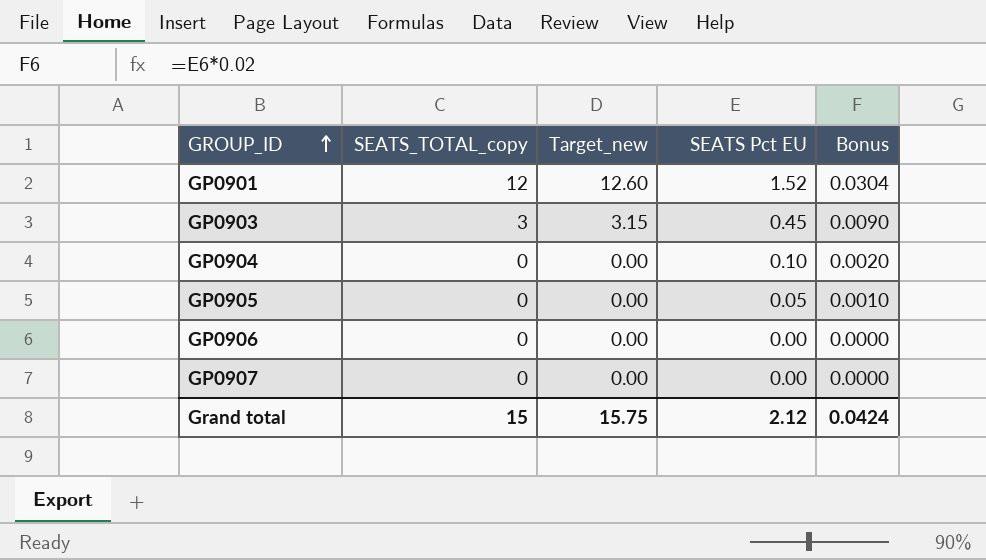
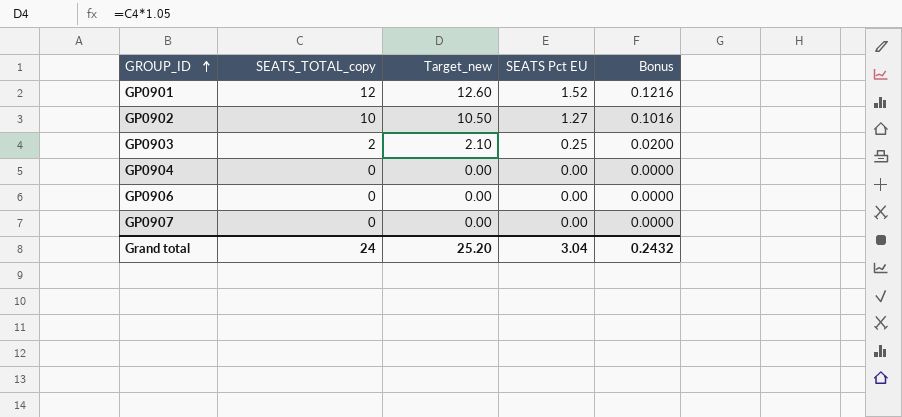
column Bonus | formula: [SEATS Pct EU] * 0.02 -> [SEATS Pct EU] * 0.08
row GP0905: 0 | 0.00 | 0.05 | 0.0010 -> none
row GP0902: none -> 10 | 10.50 | 1.27 | 0.1016
GP0903 | SEATS_TOTAL_copy: 3 -> 2
GP0903 | Target_new: 3.15 -> 2.10
GP0903 | SEATS Pct EU: 0.45 -> 0.25
GP0904 | SEATS Pct EU: 0.10 -> 0.00
Grand total | SEATS_TOTAL_copy: 15 -> 24
Grand total | Target_new: 15.75 -> 25.20
Grand total | SEATS Pct EU: 2.12 -> 3.04
Grand total | Bonus: 0.0424 -> 0.2432

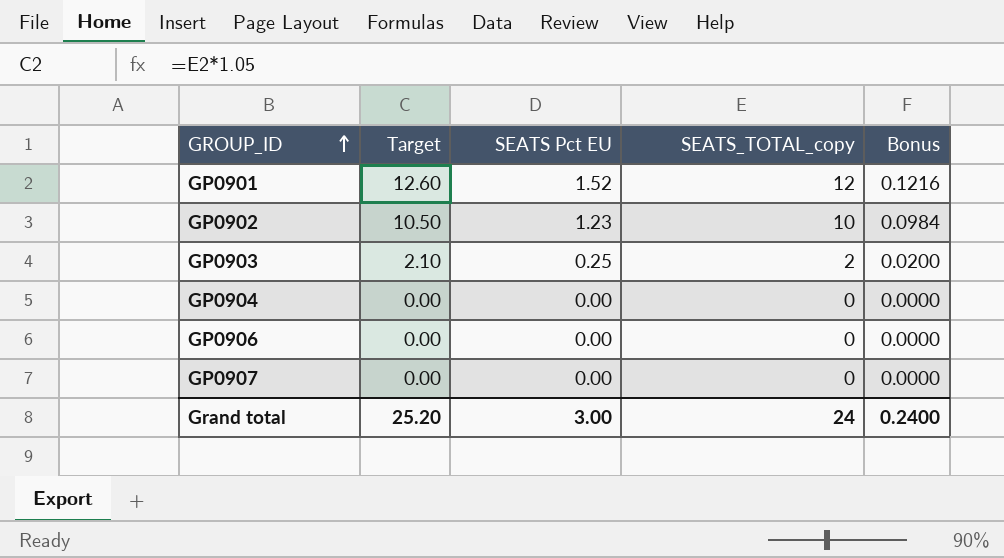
column name: Target_new -> Target
column SEATS_TOTAL_copy | position: 2 -> 4
GP0902 | SEATS Pct EU: 1.27 -> 1.23
GP0902 | Bonus: 0.1016 -> 0.0984
Grand total | SEATS Pct EU: 3.04 -> 3.00
Grand total | Bonus: 0.2432 -> 0.2400

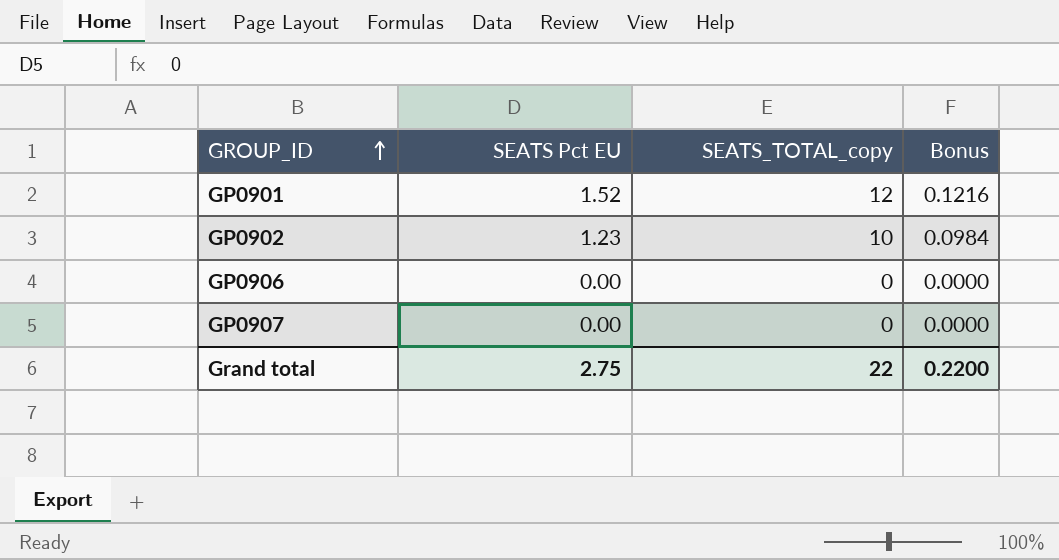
column Target | formula: [SEATS_TOTAL_copy] * 1.05 -> none
row GP0903: 2.10 | 0.25 | 2 | 0.0200 -> none
row GP0904: 0.00 | 0.00 | 0 | 0.0000 -> none
Grand total | SEATS Pct EU: 3.00 -> 2.75
Grand total | SEATS_TOTAL_copy: 24 -> 22
Grand total | Bonus: 0.2400 -> 0.2200

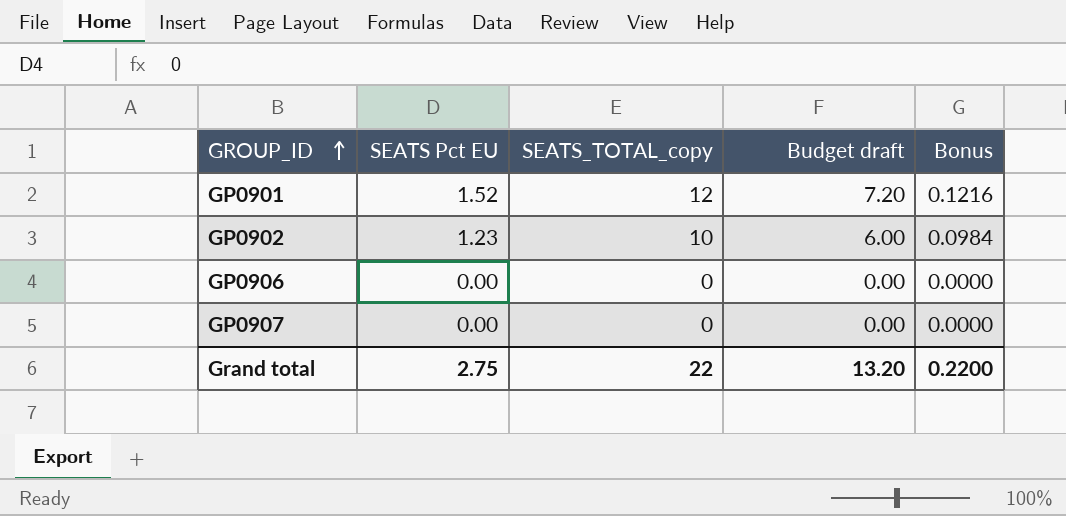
column Budget draft | formula: none -> [SEATS_TOTAL_copy] * 0.6

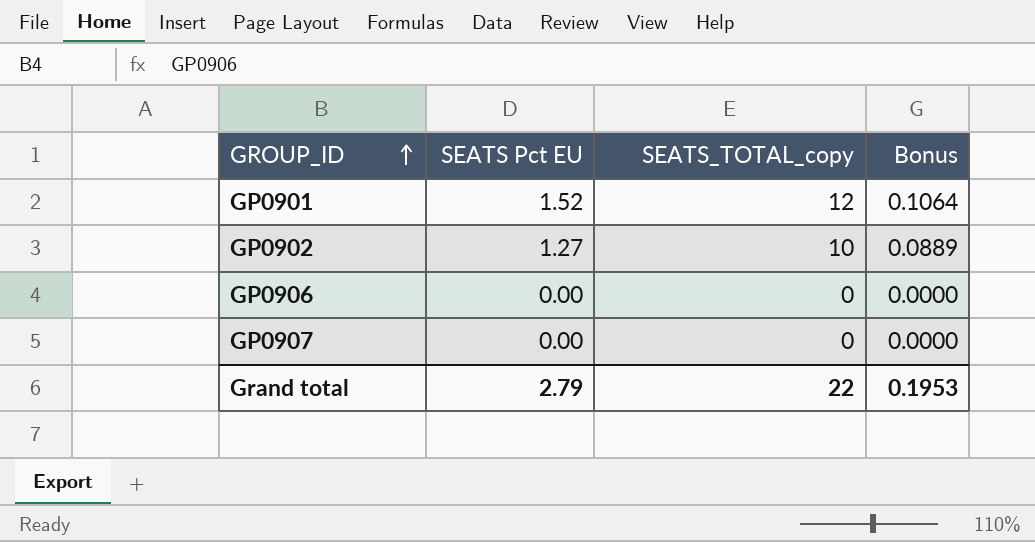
column Budget draft | formula: [SEATS_TOTAL_copy] * 0.6 -> none
column Bonus | formula: [SEATS Pct EU] * 0.08 -> [SEATS Pct EU] * 0.07
GP0902 | SEATS Pct EU: 1.23 -> 1.27
Grand total | SEATS Pct EU: 2.75 -> 2.79
Grand total | Bonus: 0.2200 -> 0.1953

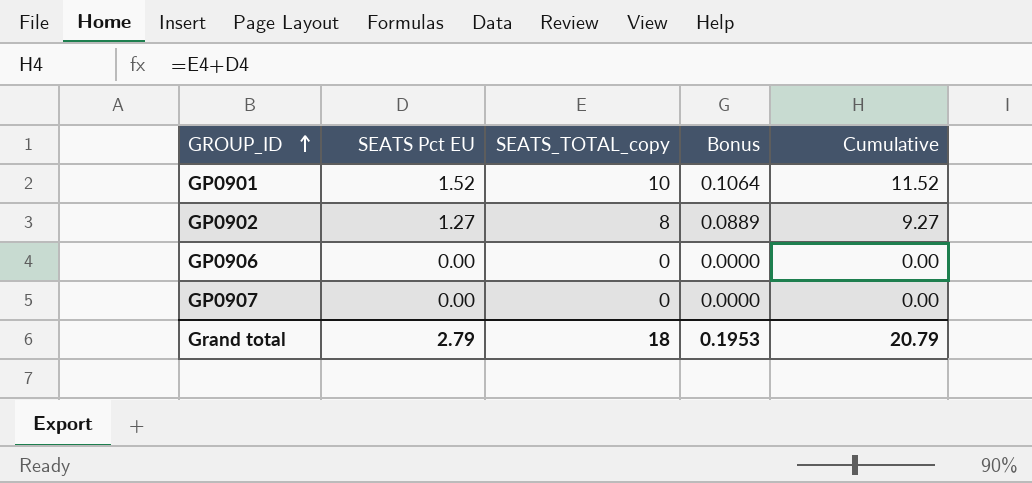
column Cumulative | formula: none -> [SEATS Pct EU] + [SEATS_TOTAL_copy]
GP0901 | SEATS_TOTAL_copy: 12 -> 10
GP0902 | SEATS_TOTAL_copy: 10 -> 8
Grand total | SEATS_TOTAL_copy: 22 -> 18

